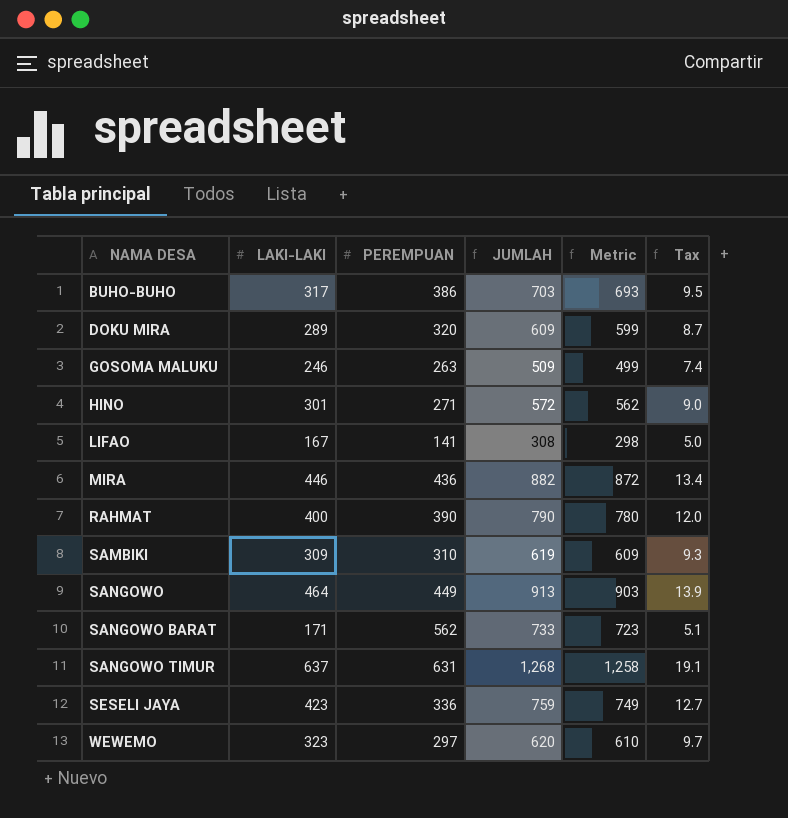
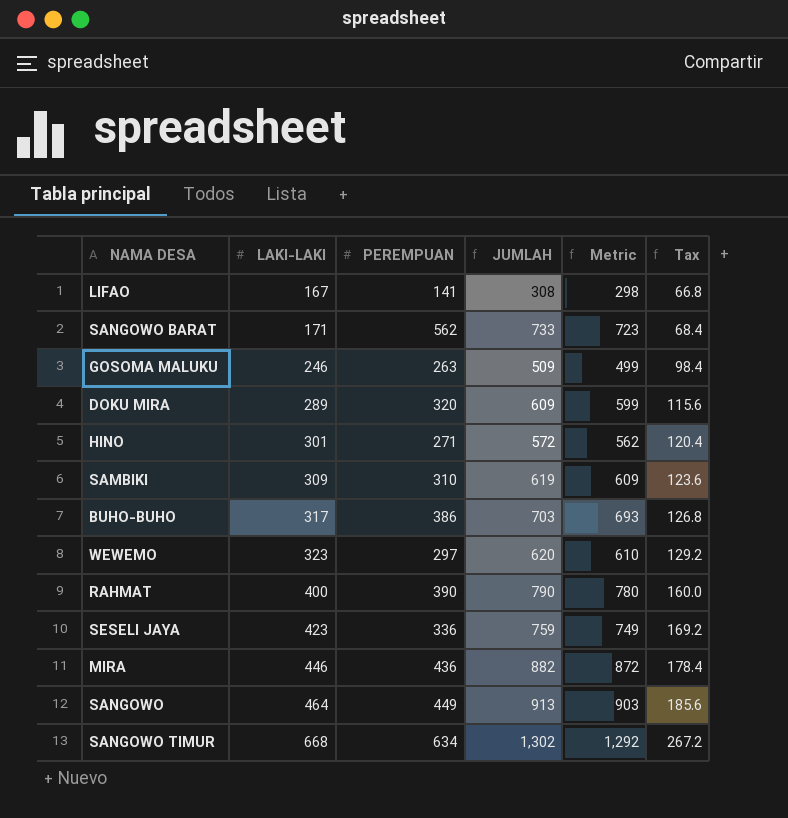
row order: NAMA DESA ascending -> LAKI-LAKI ascending
column Tax | formula: [LAKI-LAKI] * 0.03 -> [LAKI-LAKI] * 0.4
SANGOWO TIMUR | LAKI-LAKI: 637 -> 668
SANGOWO TIMUR | PEREMPUAN: 631 -> 634
SANGOWO TIMUR | JUMLAH: 1,268 -> 1,302
SANGOWO TIMUR | Metric: 1,258 -> 1,292

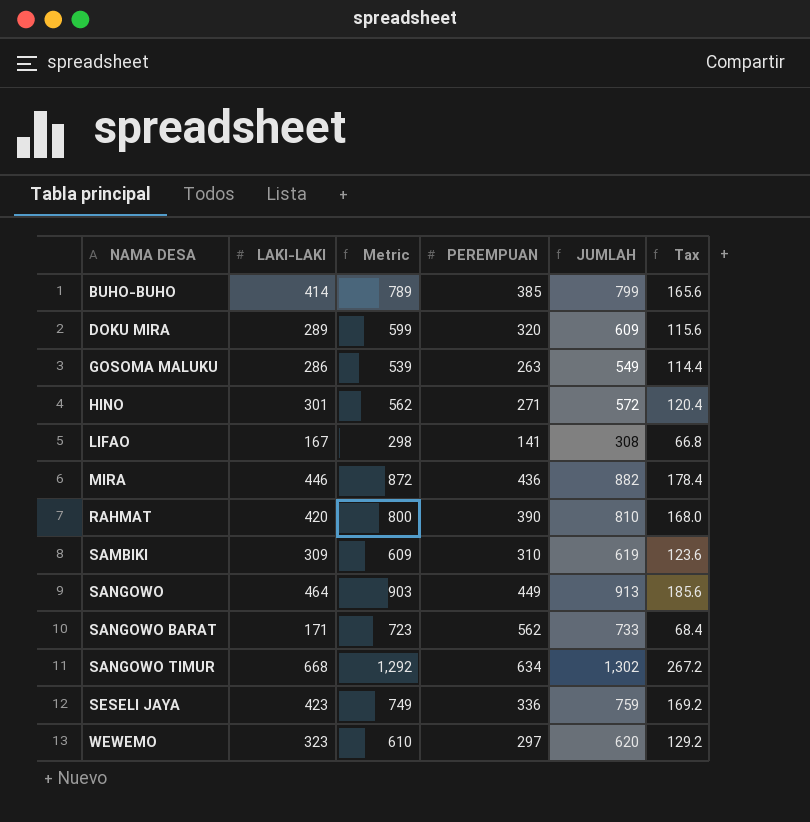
row order: LAKI-LAKI ascending -> NAMA DESA ascending
column Metric | position: 5 -> 3
BUHO-BUHO | LAKI-LAKI: 317 -> 414
BUHO-BUHO | Metric: 693 -> 789
BUHO-BUHO | PEREMPUAN: 386 -> 385
BUHO-BUHO | JUMLAH: 703 -> 799
BUHO-BUHO | Tax: 126.8 -> 165.6
GOSOMA MALUKU | LAKI-LAKI: 246 -> 286
GOSOMA MALUKU | Metric: 499 -> 539
GOSOMA MALUKU | JUMLAH: 509 -> 549
GOSOMA MALUKU | Tax: 98.4 -> 114.4
RAHMAT | LAKI-LAKI: 400 -> 420
RAHMAT | Metric: 780 -> 800
RAHMAT | JUMLAH: 790 -> 810
RAHMAT | Tax: 160.0 -> 168.0

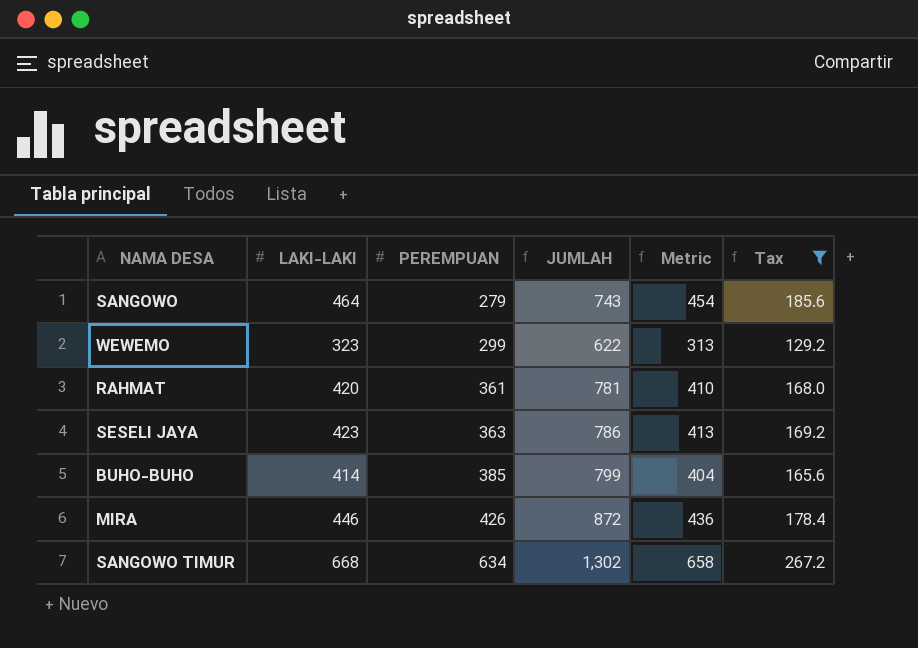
filter: none -> Tax >= 129.2
row order: NAMA DESA ascending -> PEREMPUAN ascending
column Metric | formula: [JUMLAH] - 10 -> [LAKI-LAKI] - 10
column Metric | position: 3 -> 5
SANGOWO | PEREMPUAN: 449 -> 279
SANGOWO | JUMLAH: 913 -> 743
WEWEMO | PEREMPUAN: 297 -> 299
WEWEMO | JUMLAH: 620 -> 622
RAHMAT | PEREMPUAN: 390 -> 361
RAHMAT | JUMLAH: 810 -> 781
SESELI JAYA | PEREMPUAN: 336 -> 363
SESELI JAYA | JUMLAH: 759 -> 786
MIRA | PEREMPUAN: 436 -> 426
MIRA | JUMLAH: 882 -> 872

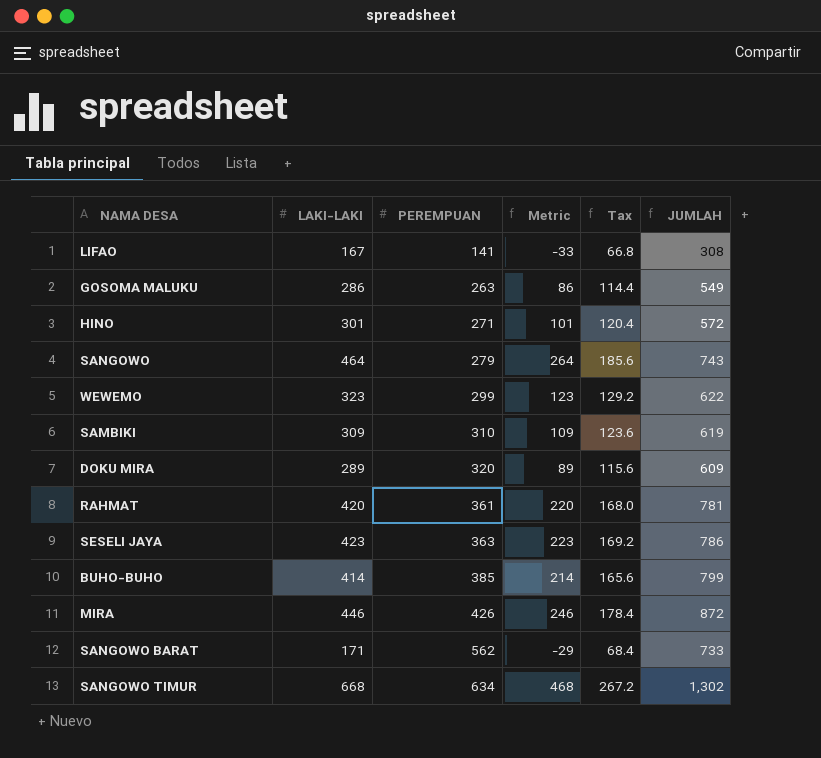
filter: Tax >= 129.2 -> none
column Metric | formula: [LAKI-LAKI] - 10 -> [LAKI-LAKI] - 200
column JUMLAH | position: 4 -> 6

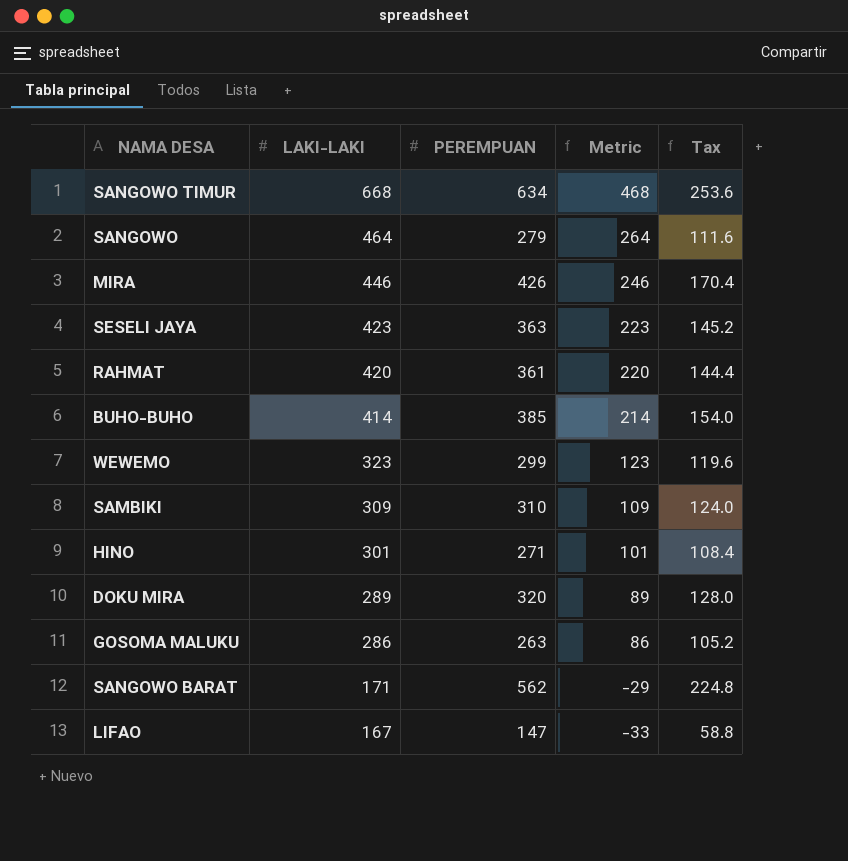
row order: PEREMPUAN ascending -> LAKI-LAKI descending
column JUMLAH | formula: [LAKI-LAKI] + [PEREMPUAN] -> none
column Tax | formula: [LAKI-LAKI] * 0.4 -> [PEREMPUAN] * 0.4
LIFAO | PEREMPUAN: 141 -> 147

